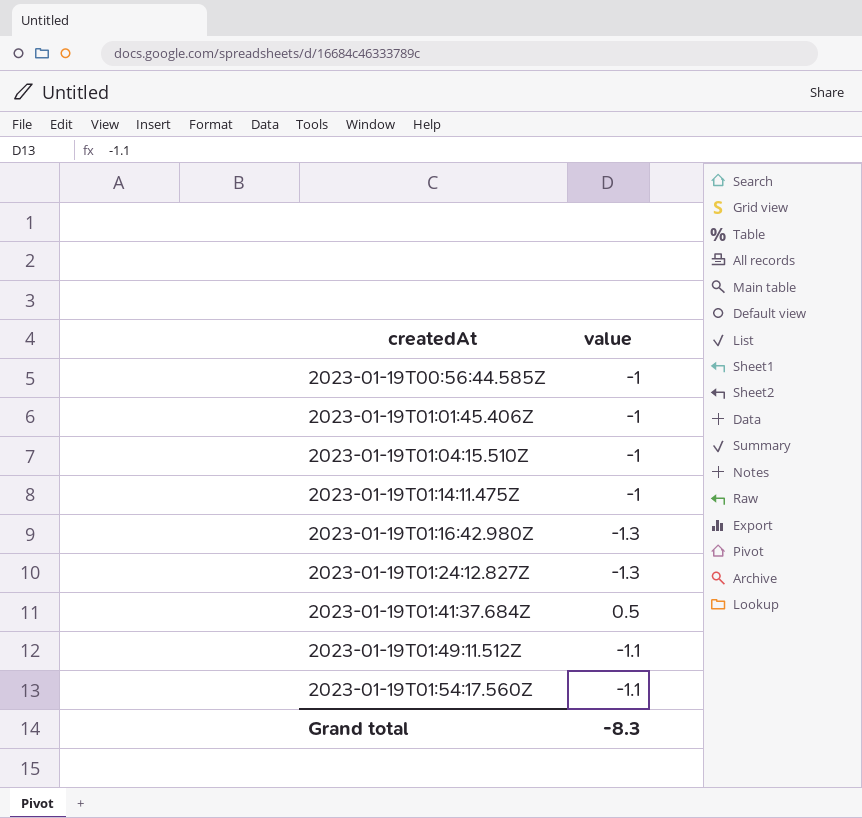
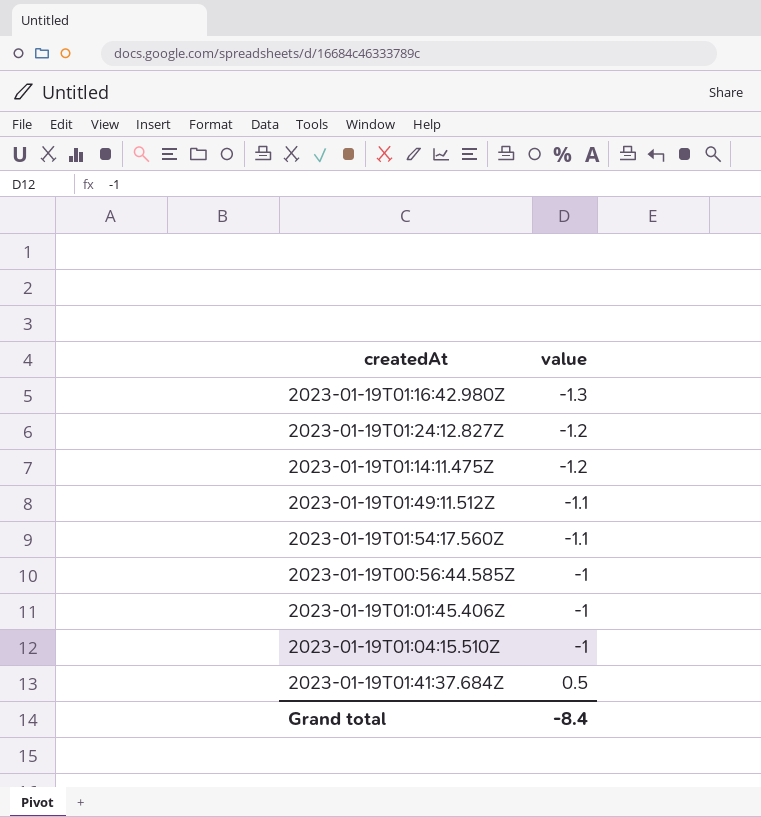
row order: createdAt ascending -> value ascending
2023-01-19T01:24:12.827Z | value: -1.3 -> -1.2
2023-01-19T01:14:11.475Z | value: -1 -> -1.2
Grand total | value: -8.3 -> -8.4

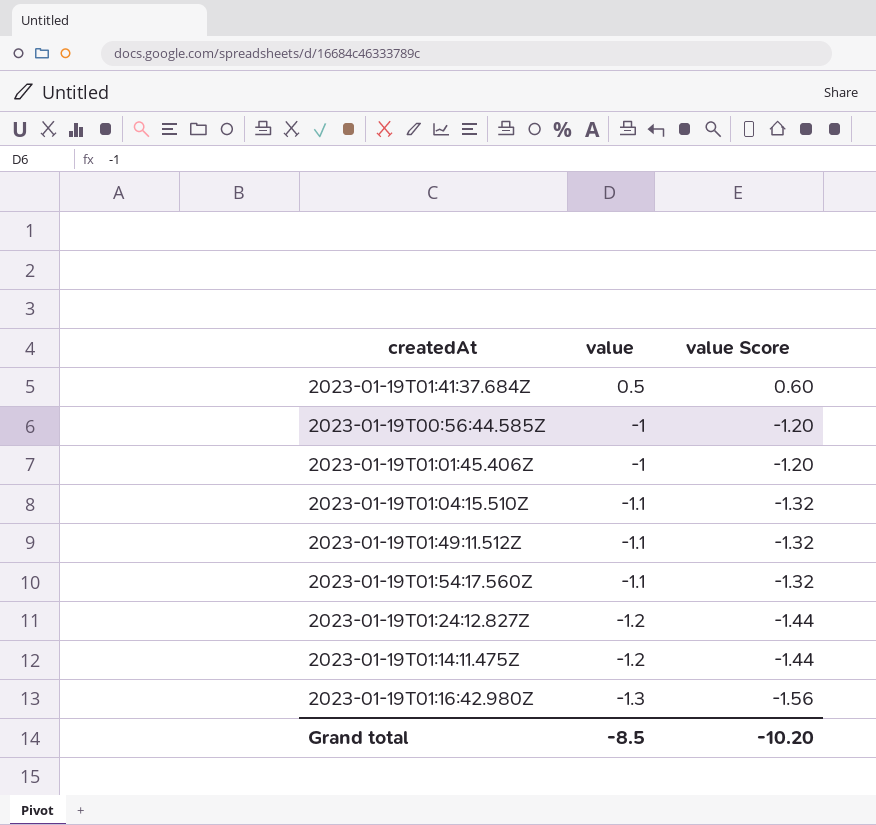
row order: value ascending -> value descending
column value Score | formula: none -> [value] * 1.2
2023-01-19T01:04:15.510Z | value: -1 -> -1.1
Grand total | value: -8.4 -> -8.5

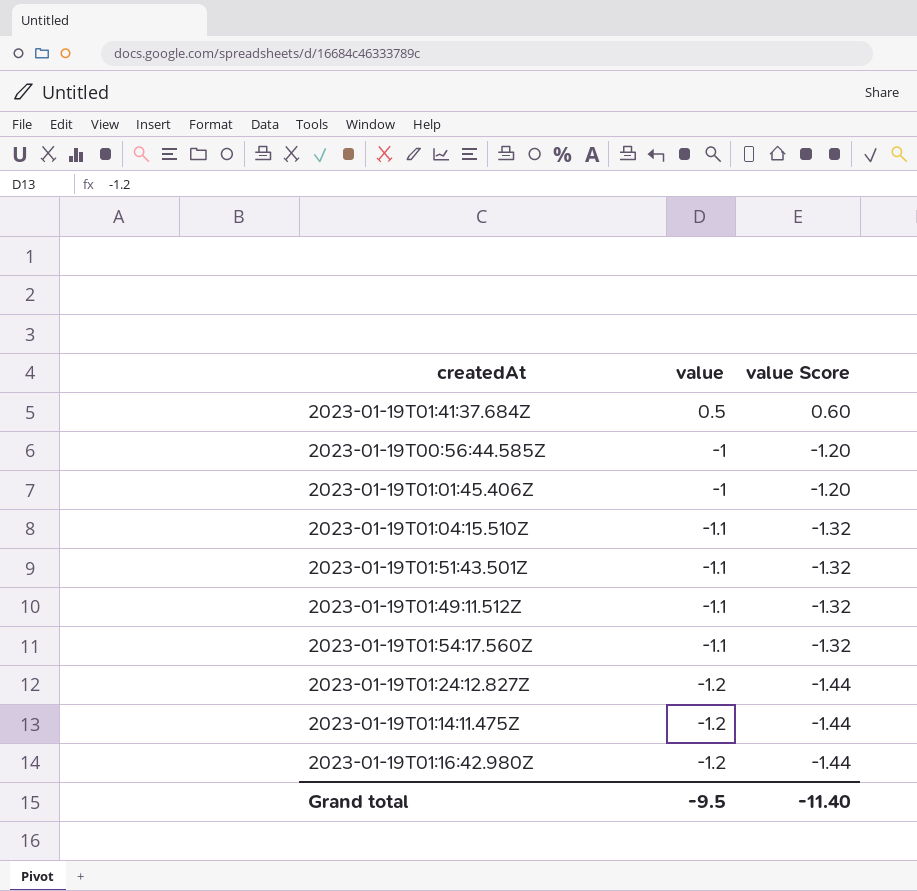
row 2023-01-19T01:51:43.501Z: none -> -1.1 | -1.32
2023-01-19T01:16:42.980Z | value: -1.3 -> -1.2
2023-01-19T01:16:42.980Z | value Score: -1.56 -> -1.44
Grand total | value: -8.5 -> -9.5
Grand total | value Score: -10.20 -> -11.40

